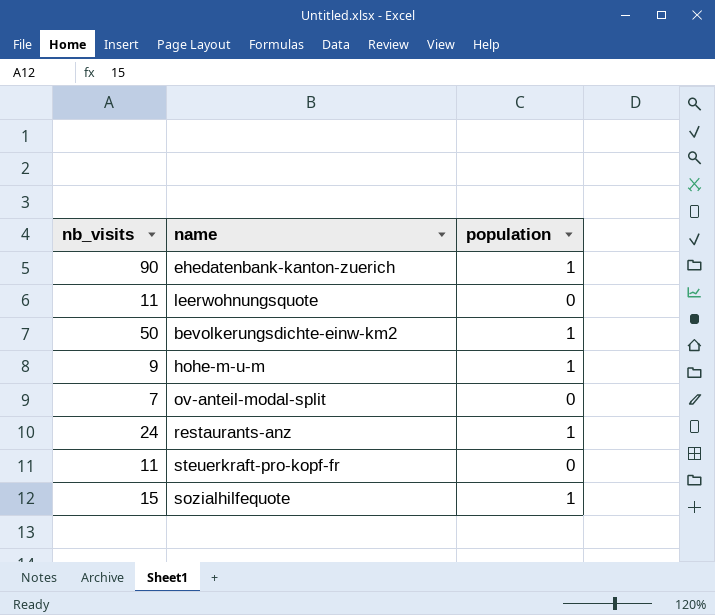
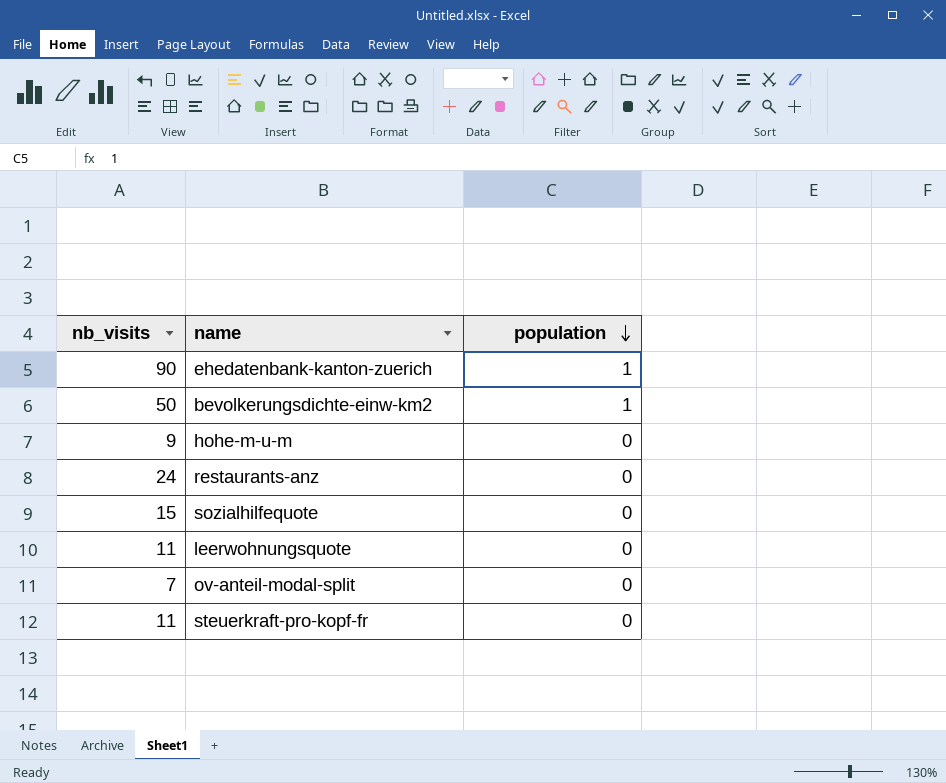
row order: none -> population descending
hohe-m-u-m | population: 1 -> 0
restaurants-anz | population: 1 -> 0
sozialhilfequote | population: 1 -> 0

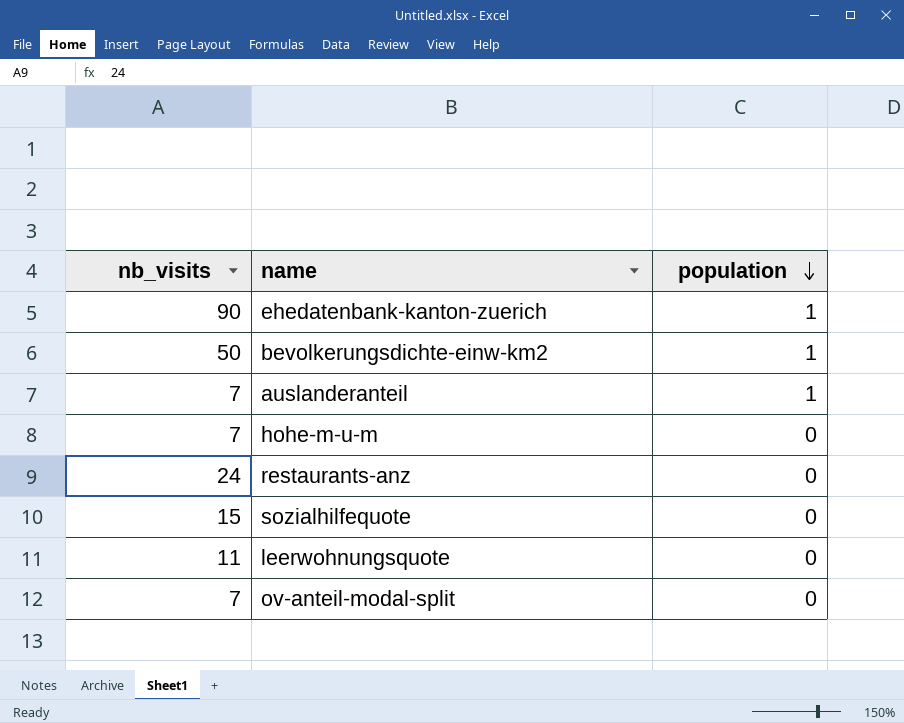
row steuerkraft-pro-kopf-fr: 11 | 0 -> none
row auslanderanteil: none -> 7 | 1
hohe-m-u-m | nb_visits: 9 -> 7

